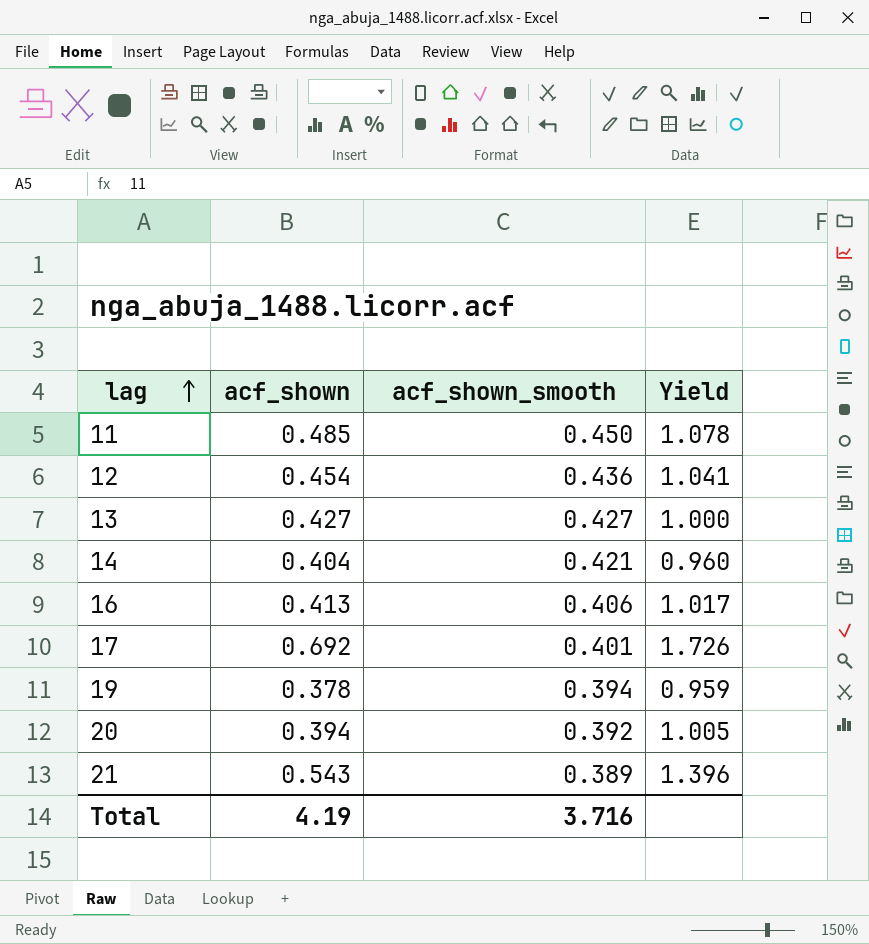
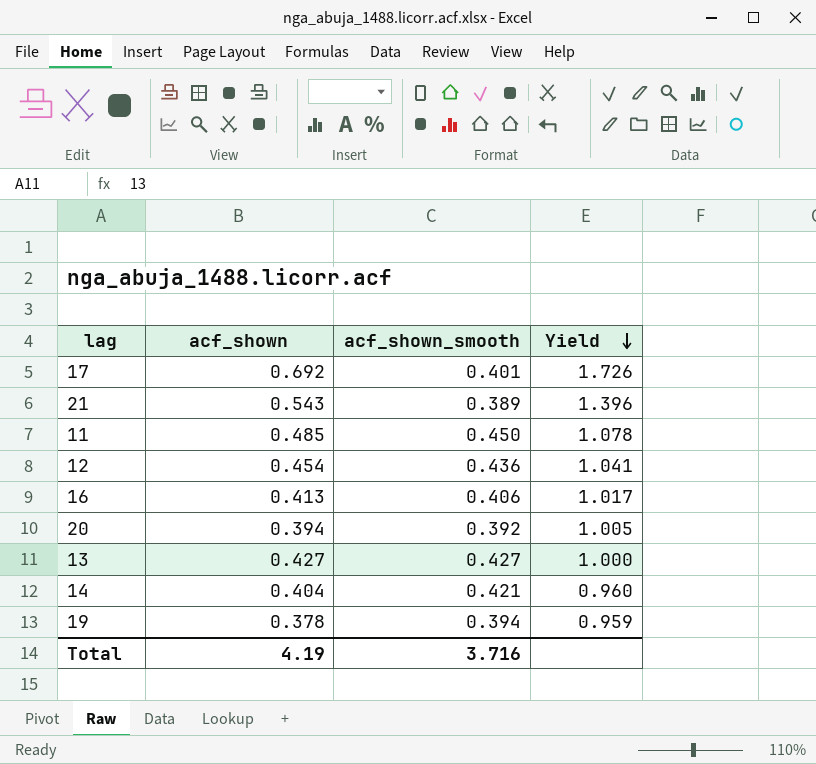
row order: lag ascending -> Yield descending

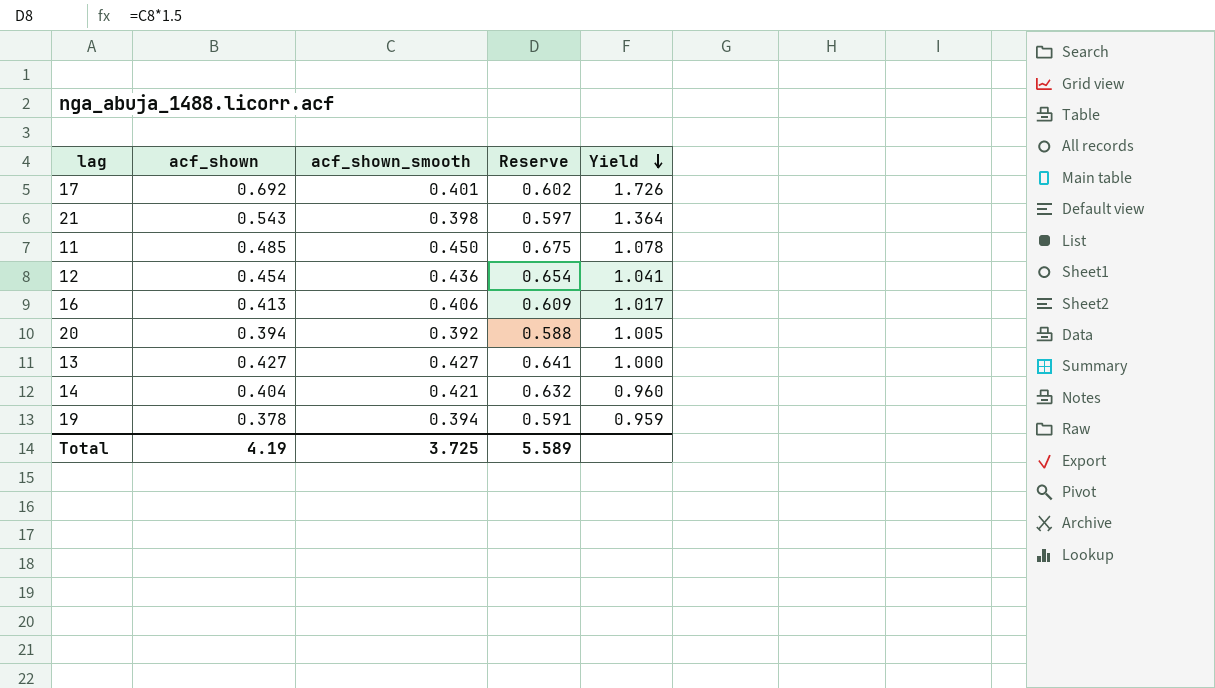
column Reserve | formula: none -> [acf_shown_smooth] * 1.5
21 | acf_shown_smooth: 0.389 -> 0.398
21 | Yield: 1.396 -> 1.364
Total | acf_shown_smooth: 3.716 -> 3.725

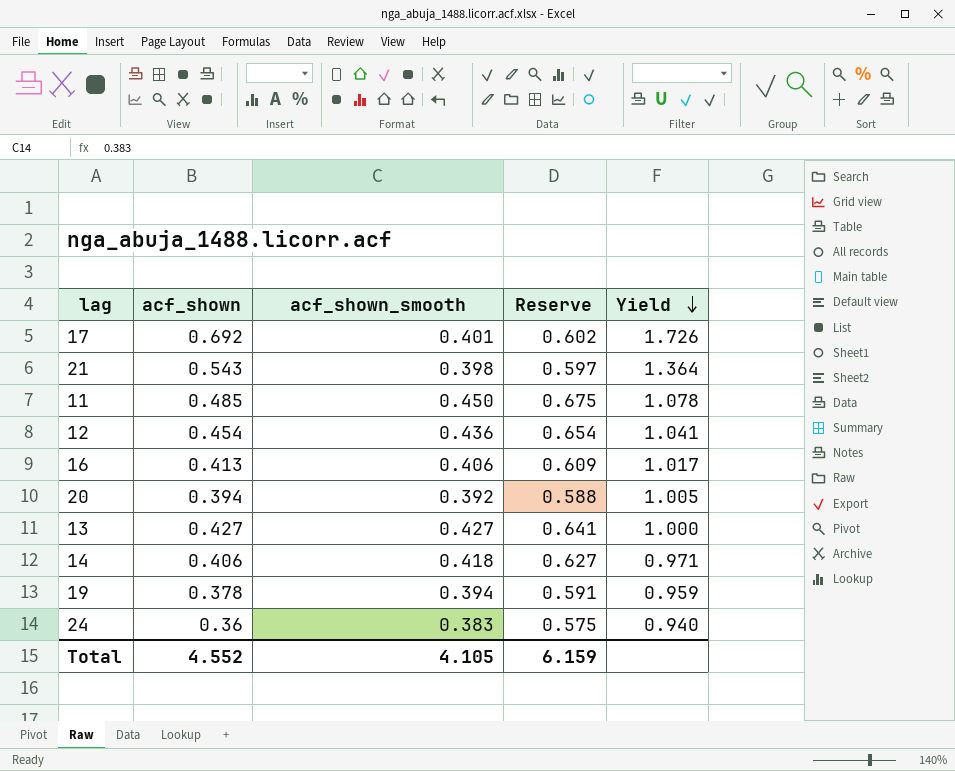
14 | acf_shown: 0.404 -> 0.406
14 | acf_shown_smooth: 0.421 -> 0.418
14 | Reserve: 0.632 -> 0.627
14 | Yield: 0.960 -> 0.971
row 24: none -> 0.36 | 0.383 | 0.575 | 0.940
Total | acf_shown: 4.19 -> 4.552
Total | acf_shown_smooth: 3.725 -> 4.105
Total | Reserve: 5.589 -> 6.159

